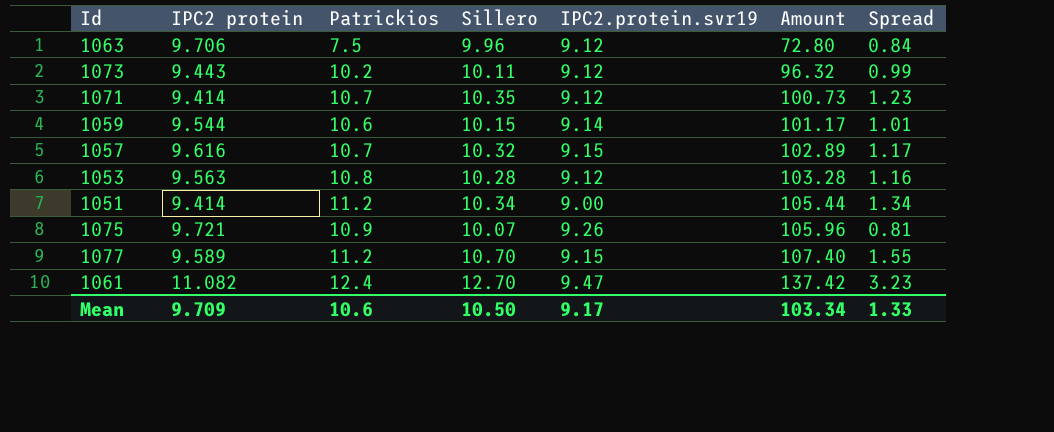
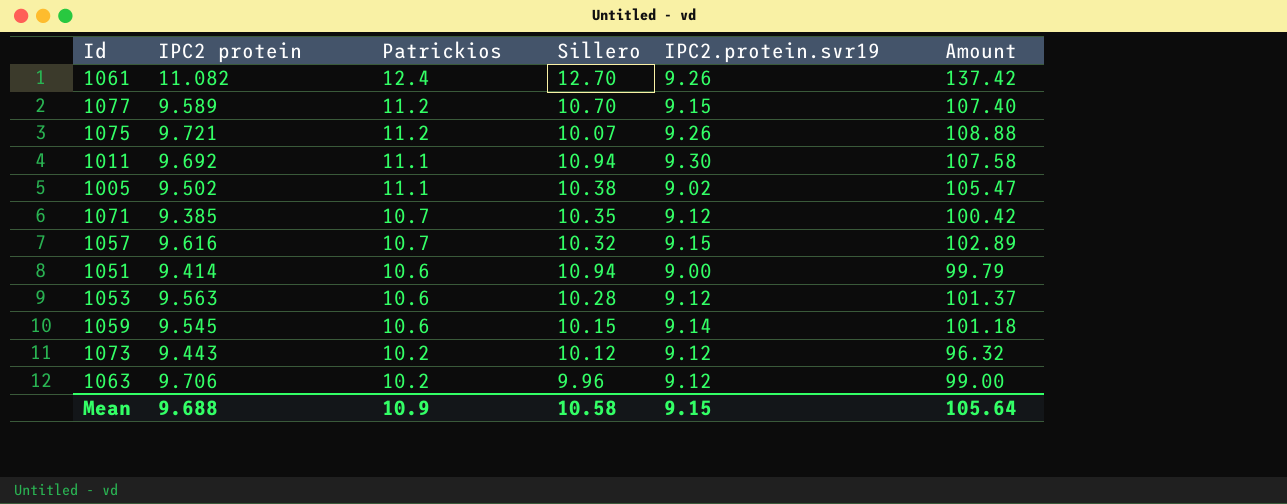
row order: Amount ascending -> Patrickios descending
column Spread | formula: [Sillero] - [IPC2.protein.svr19] -> none
1061 | IPC2.protein.svr19: 9.47 -> 9.26
1075 | Patrickios: 10.9 -> 11.2
1075 | Amount: 105.96 -> 108.88
row 1011: none -> 9.692 | 11.1 | 10.94 | 9.30 | 107.58
row 1005: none -> 9.502 | 11.1 | 10.38 | 9.02 | 105.47
1071 | IPC2 protein: 9.414 -> 9.385
1071 | Amount: 100.73 -> 100.42
1051 | Patrickios: 11.2 -> 10.6
1051 | Sillero: 10.34 -> 10.94
1051 | Amount: 105.44 -> 99.79
1053 | Patrickios: 10.8 -> 10.6
1053 | Amount: 103.28 -> 101.37
1059 | IPC2 protein: 9.544 -> 9.545
1059 | Amount: 101.17 -> 101.18
1073 | Sillero: 10.11 -> 10.12
1063 | Patrickios: 7.5 -> 10.2
1063 | Amount: 72.80 -> 99.00
Mean | IPC2 protein: 9.709 -> 9.688
Mean | Patrickios: 10.6 -> 10.9
Mean | Sillero: 10.50 -> 10.58
Mean | IPC2.protein.svr19: 9.17 -> 9.15
Mean | Amount: 103.34 -> 105.64

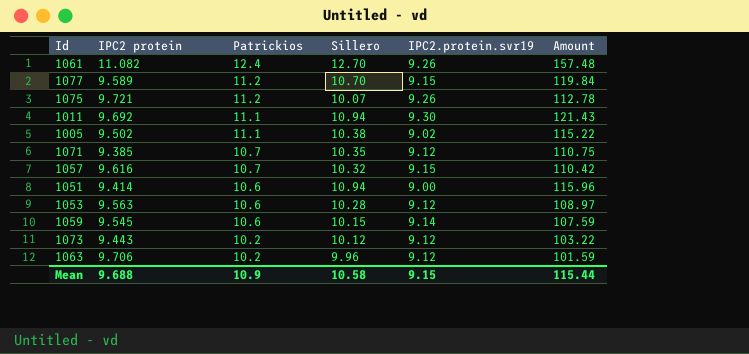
column Amount | formula: [IPC2 protein] * [Patrickios] -> [Patrickios] * [Sillero]
Mean | Amount: 105.64 -> 115.44

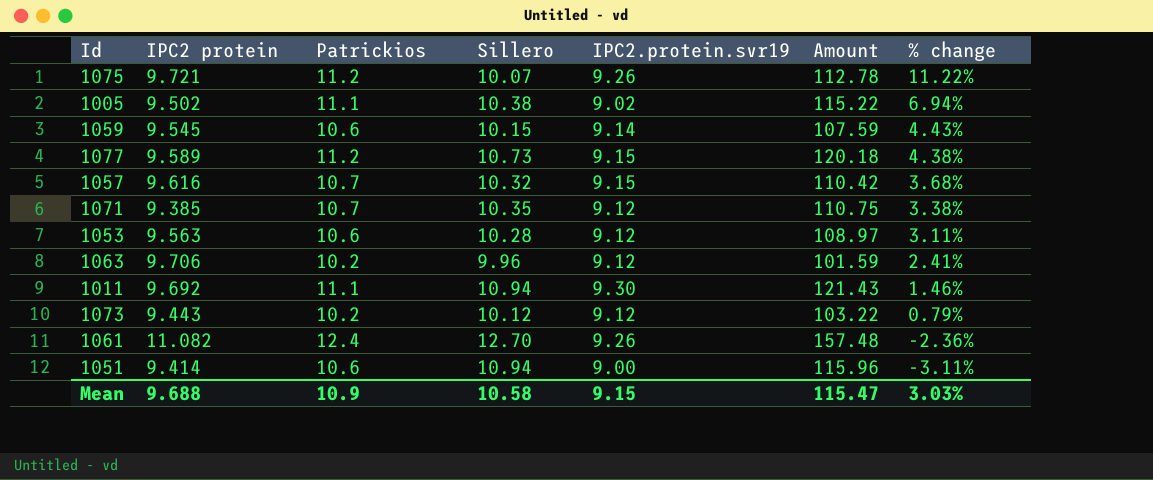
row order: Patrickios descending -> % change descending
column % change | formula: none -> ([Patrickios] - [Sillero]) / [Sillero]
1077 | Sillero: 10.70 -> 10.73
1077 | Amount: 119.84 -> 120.18
Mean | Amount: 115.44 -> 115.47

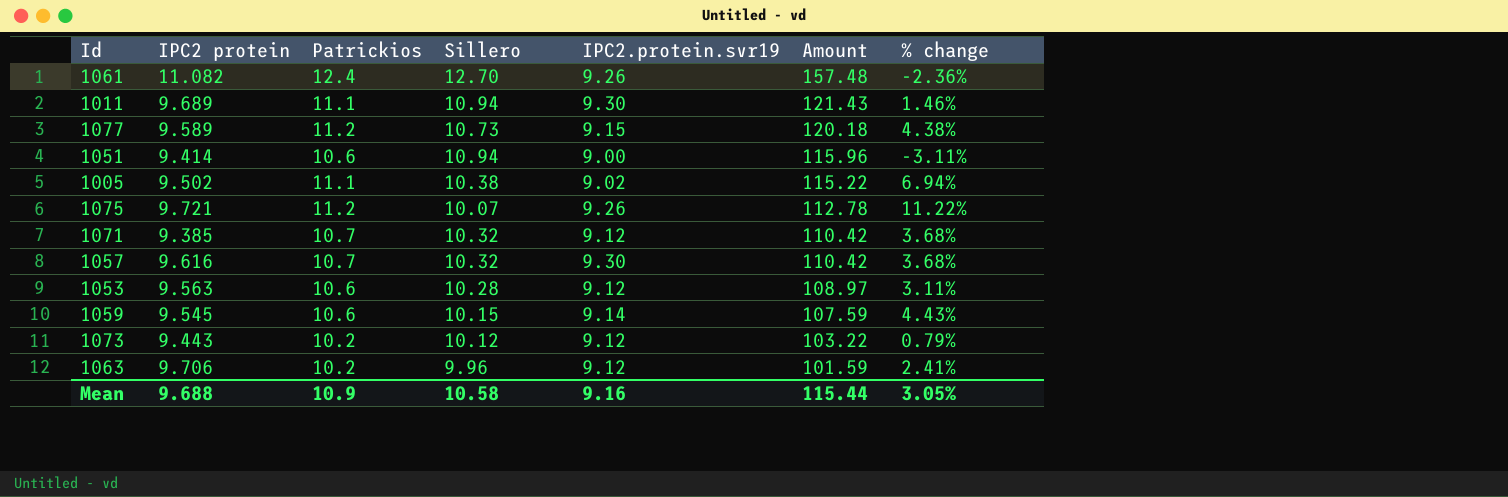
row order: % change descending -> Amount descending
1011 | IPC2 protein: 9.692 -> 9.689
1071 | Sillero: 10.35 -> 10.32
1071 | Amount: 110.75 -> 110.42
1071 | % change: 3.38% -> 3.68%
1057 | IPC2.protein.svr19: 9.15 -> 9.30
Mean | IPC2.protein.svr19: 9.15 -> 9.16
Mean | Amount: 115.47 -> 115.44
Mean | % change: 3.03% -> 3.05%

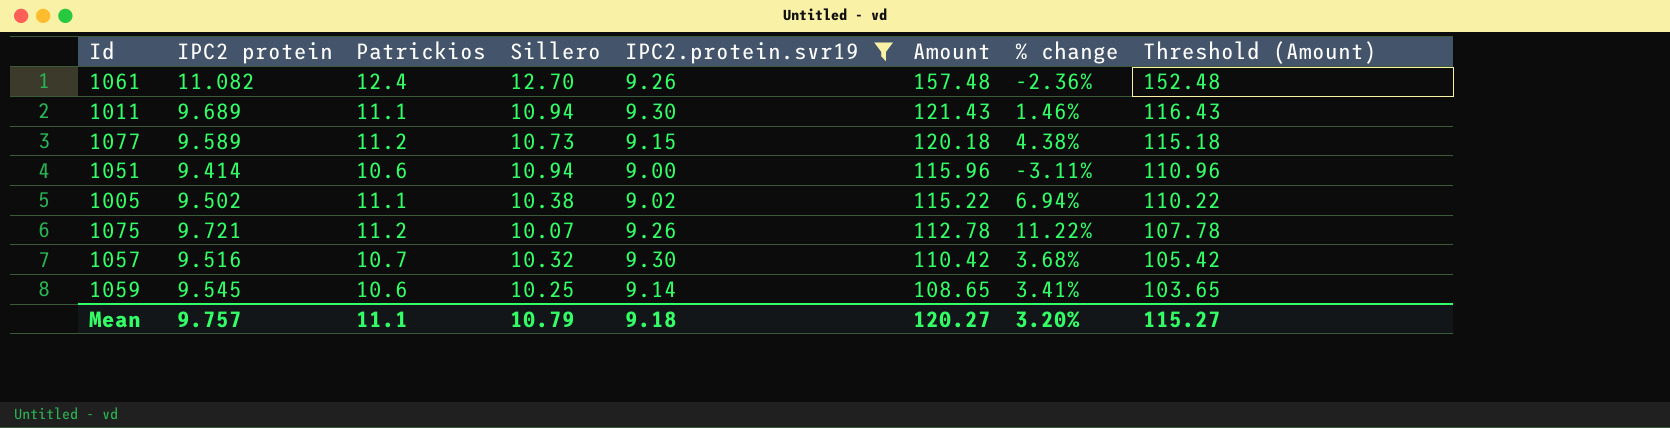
filter: none -> IPC2.protein.svr19 != 9.12
column Threshold (Amount) | formula: none -> [Amount] - 5
1057 | IPC2 protein: 9.616 -> 9.516
1059 | Sillero: 10.15 -> 10.25
1059 | Amount: 107.59 -> 108.65
1059 | % change: 4.43% -> 3.41%
Mean | IPC2 protein: 9.688 -> 9.757
Mean | Patrickios: 10.9 -> 11.1
Mean | Sillero: 10.58 -> 10.79
Mean | IPC2.protein.svr19: 9.16 -> 9.18
Mean | Amount: 115.44 -> 120.27
Mean | % change: 3.05% -> 3.20%

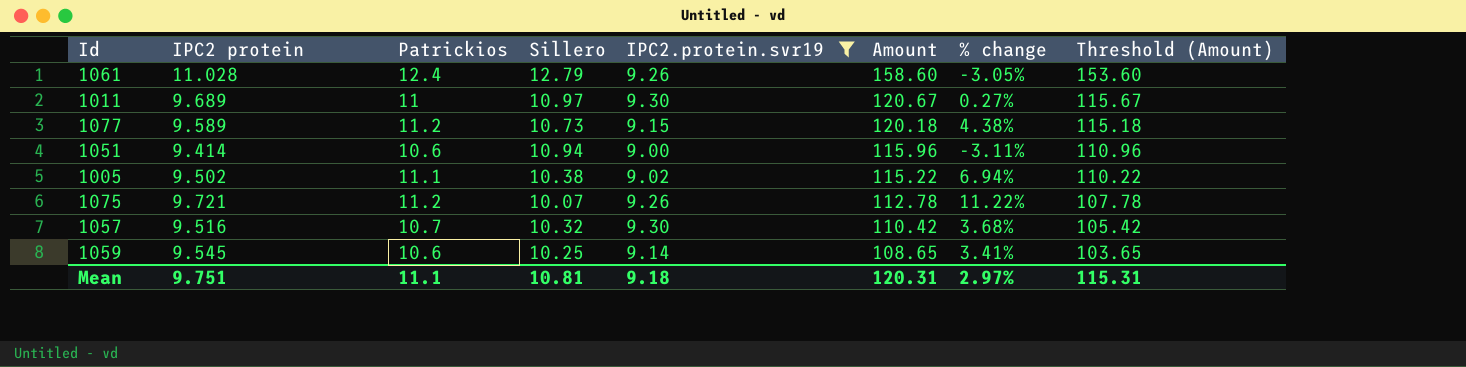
1061 | IPC2 protein: 11.082 -> 11.028
1061 | Sillero: 12.70 -> 12.79
1061 | Amount: 157.48 -> 158.60
1061 | % change: -2.36% -> -3.05%
1061 | Threshold (Amount): 152.48 -> 153.60
1011 | Patrickios: 11.1 -> 11
1011 | Sillero: 10.94 -> 10.97
1011 | Amount: 121.43 -> 120.67
1011 | % change: 1.46% -> 0.27%
1011 | Threshold (Amount): 116.43 -> 115.67
Mean | IPC2 protein: 9.757 -> 9.751
Mean | Sillero: 10.79 -> 10.81
Mean | Amount: 120.27 -> 120.31
Mean | % change: 3.20% -> 2.97%
Mean | Threshold (Amount): 115.27 -> 115.31

